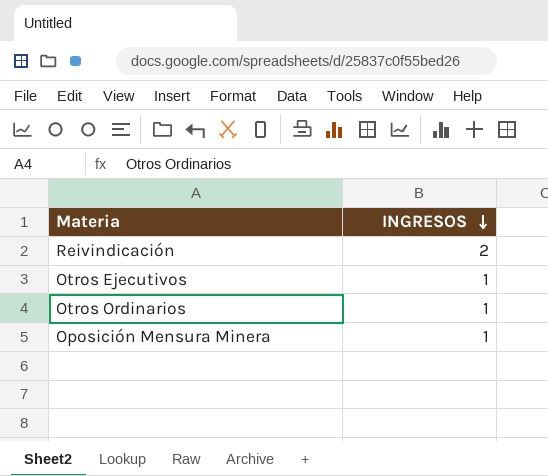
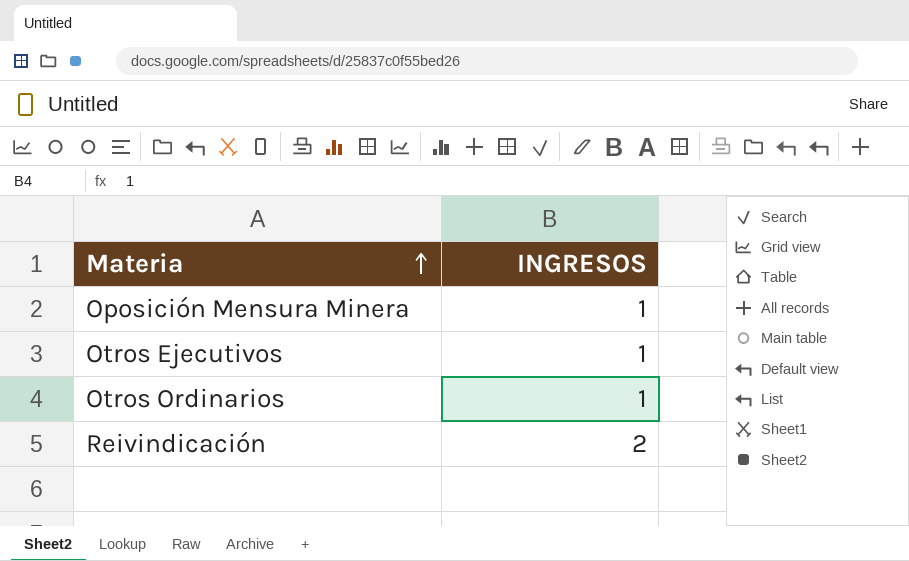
row order: INGRESOS descending -> Materia ascending

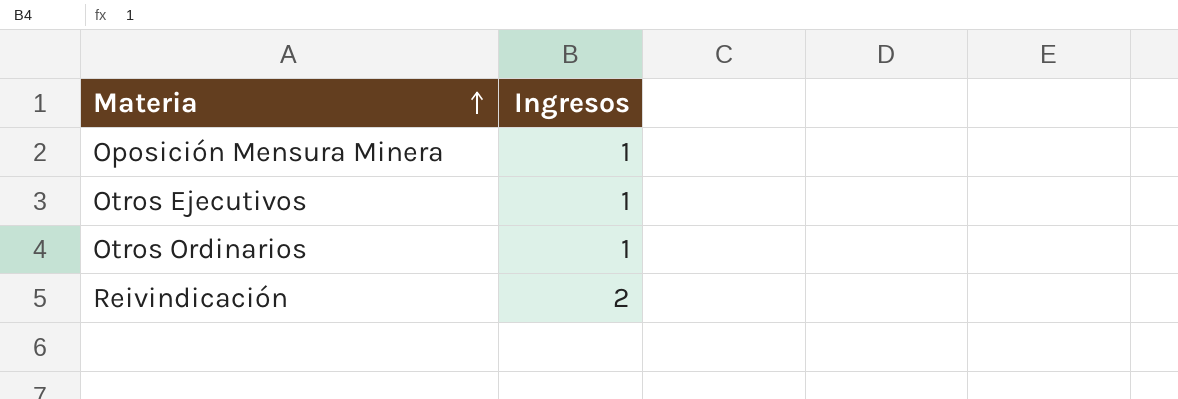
column name: INGRESOS -> Ingresos

